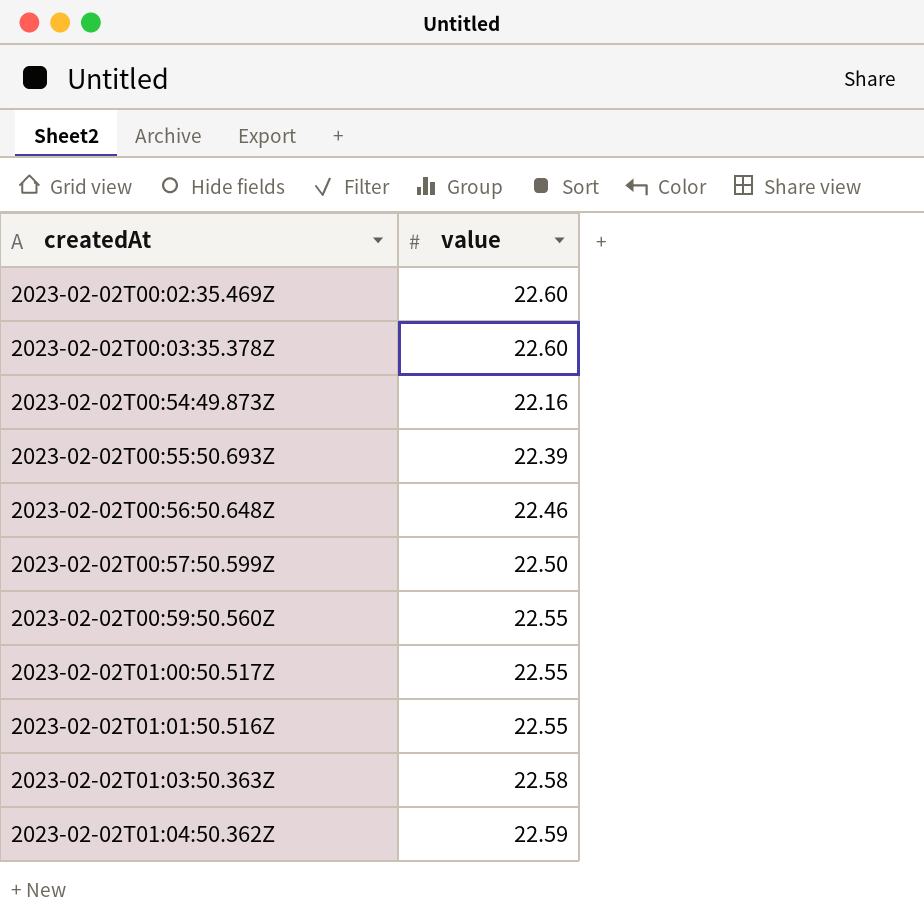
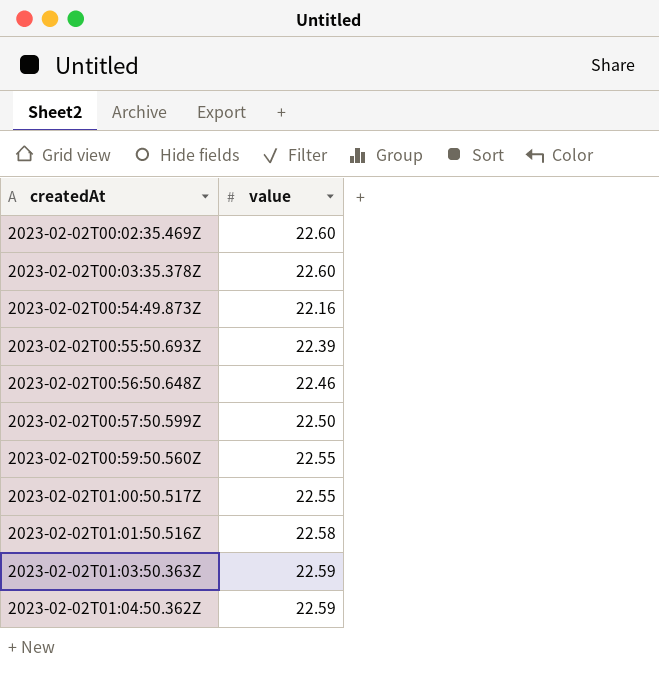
2023-02-02T01:01:50.516Z | value: 22.55 -> 22.58
2023-02-02T01:03:50.363Z | value: 22.58 -> 22.59

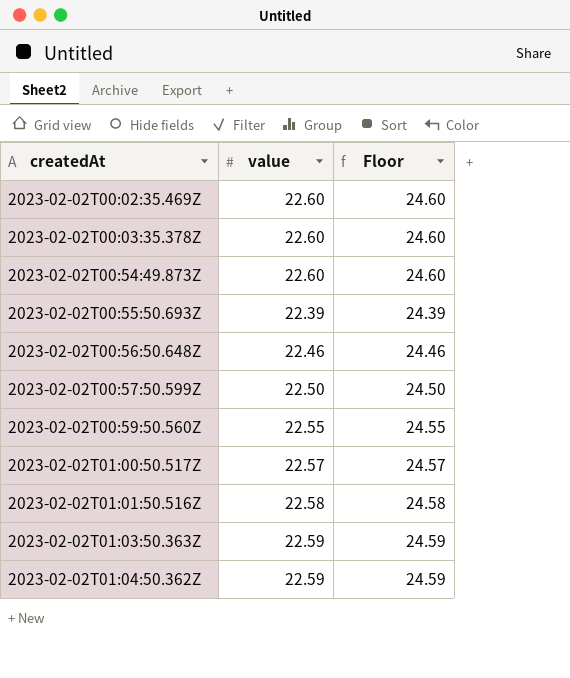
column Floor | formula: none -> [value] + 2
2023-02-02T00:54:49.873Z | value: 22.16 -> 22.60
2023-02-02T01:00:50.517Z | value: 22.55 -> 22.57

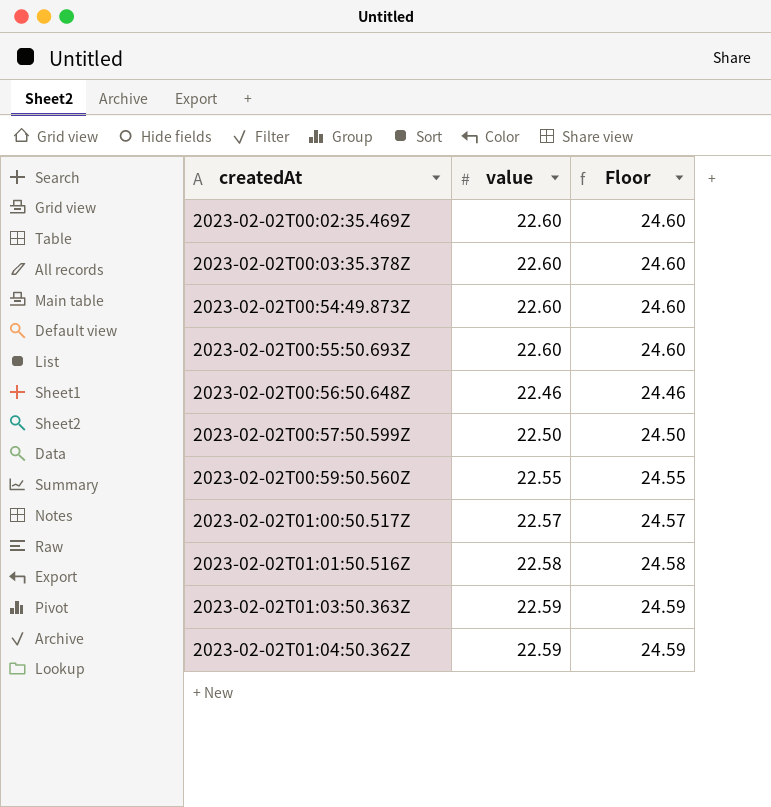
2023-02-02T00:55:50.693Z | value: 22.39 -> 22.60
2023-02-02T00:55:50.693Z | Floor: 24.39 -> 24.60

